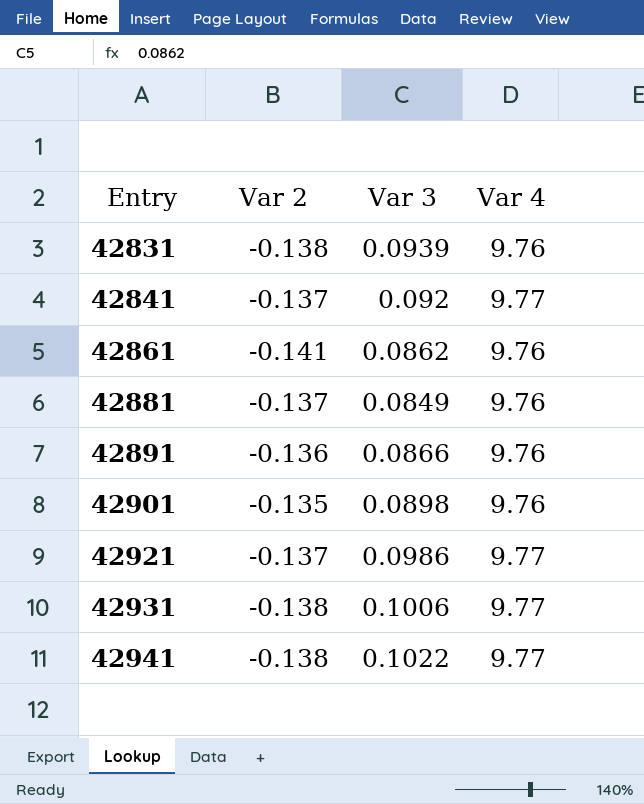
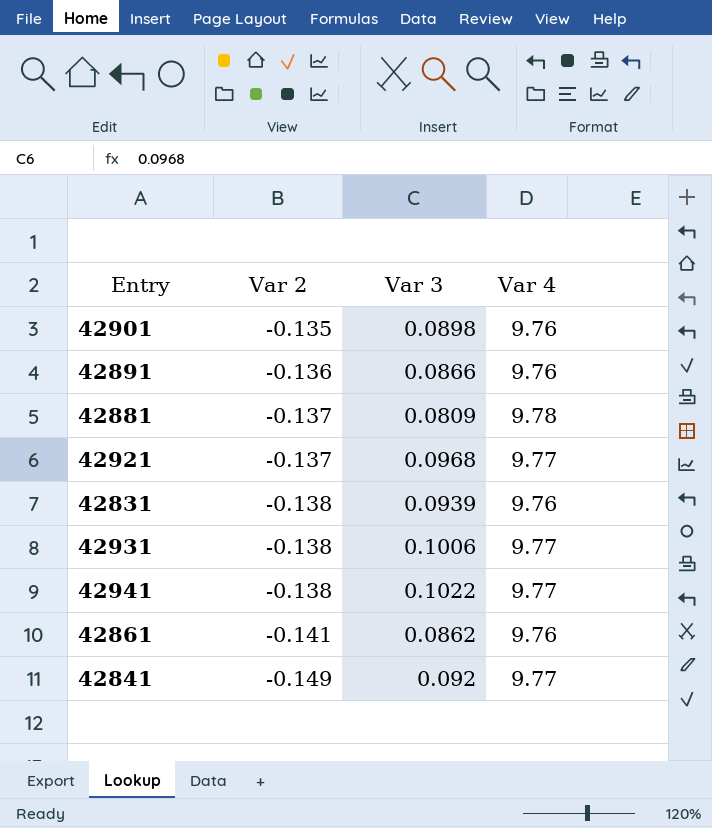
row order: Entry ascending -> Var 2 descending
42881 | Var 3: 0.0849 -> 0.0809
42881 | Var 4: 9.76 -> 9.78
42921 | Var 3: 0.0986 -> 0.0968
42841 | Var 2: -0.137 -> -0.149

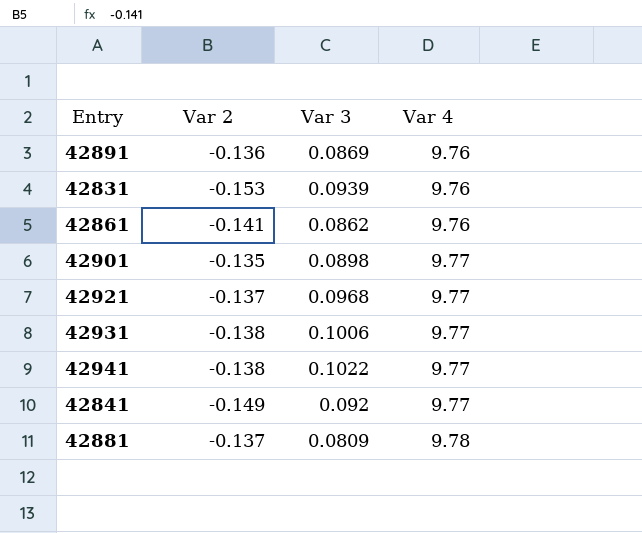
row order: Var 2 descending -> Var 4 ascending
42891 | Var 3: 0.0866 -> 0.0869
42831 | Var 2: -0.138 -> -0.153
42901 | Var 4: 9.76 -> 9.77

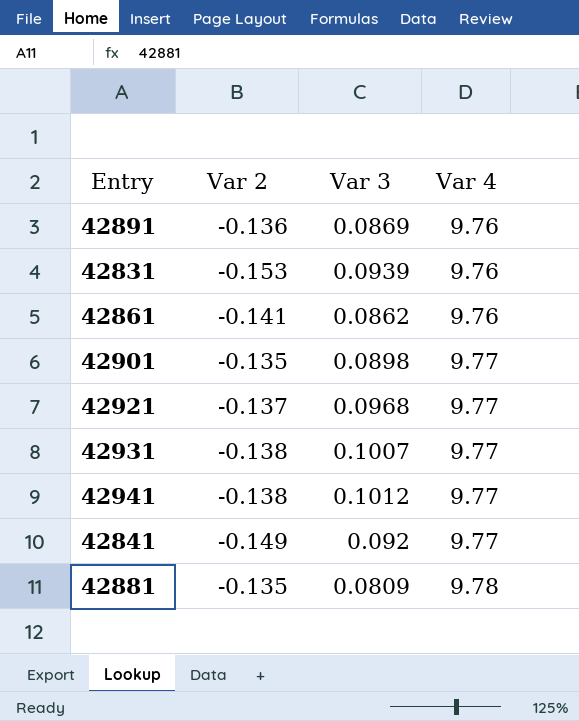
42931 | Var 3: 0.1006 -> 0.1007
42941 | Var 3: 0.1022 -> 0.1012
42881 | Var 2: -0.137 -> -0.135

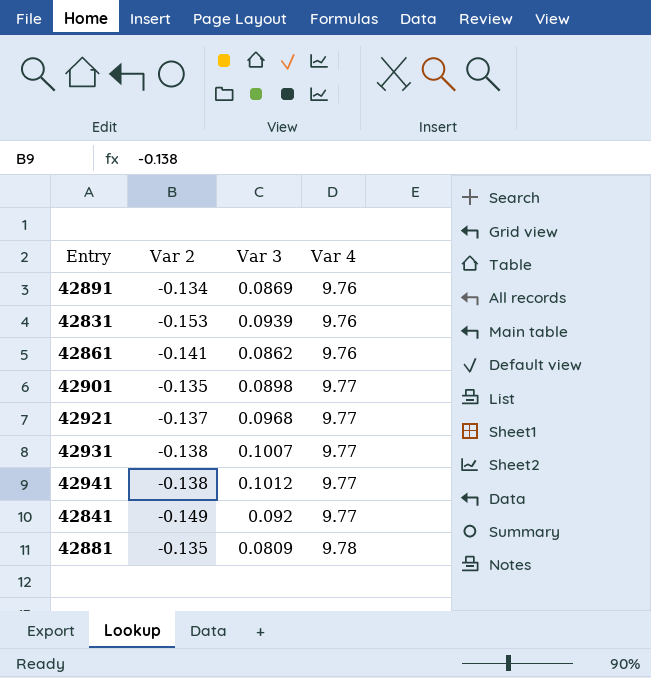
42891 | Var 2: -0.136 -> -0.134

